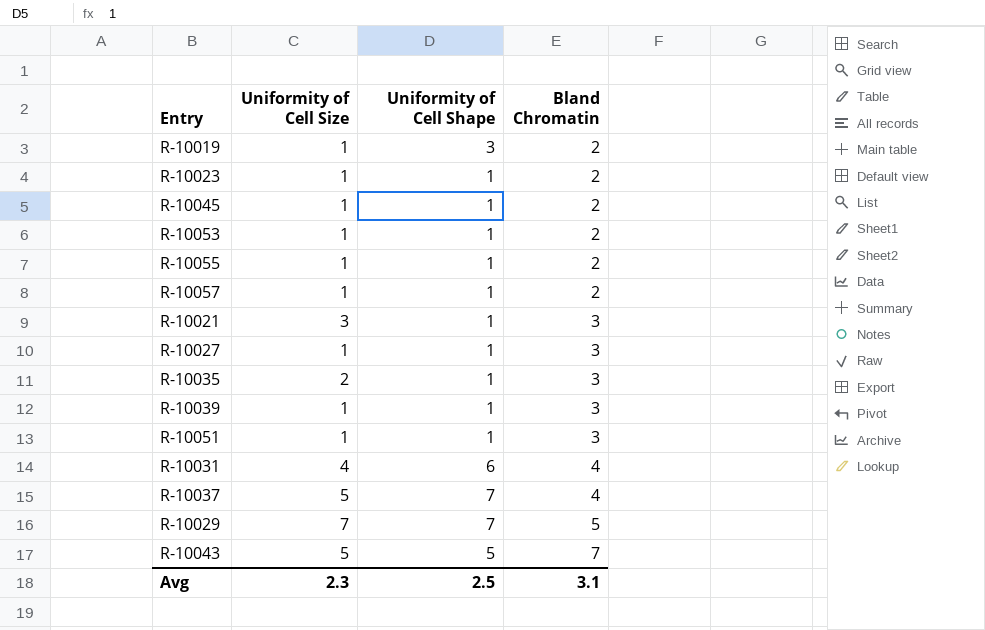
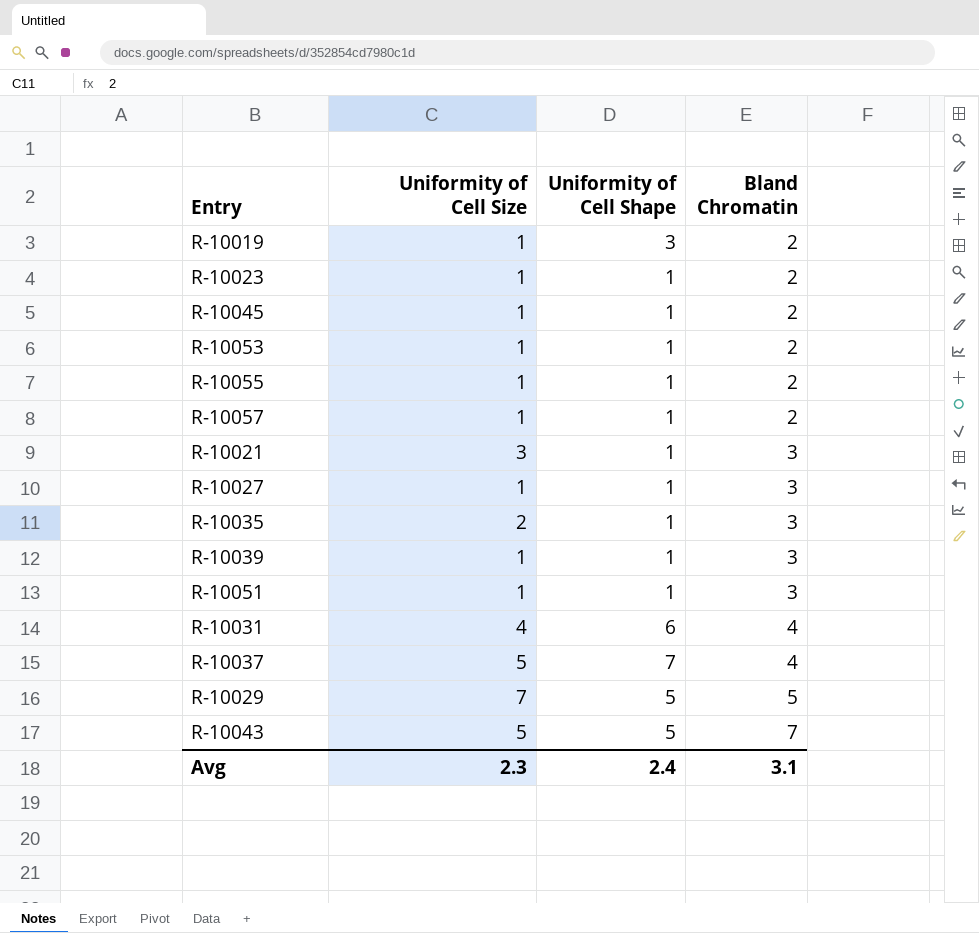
R-10029 | Uniformity of Cell Shape: 7 -> 5
Avg | Uniformity of Cell Shape: 2.5 -> 2.4

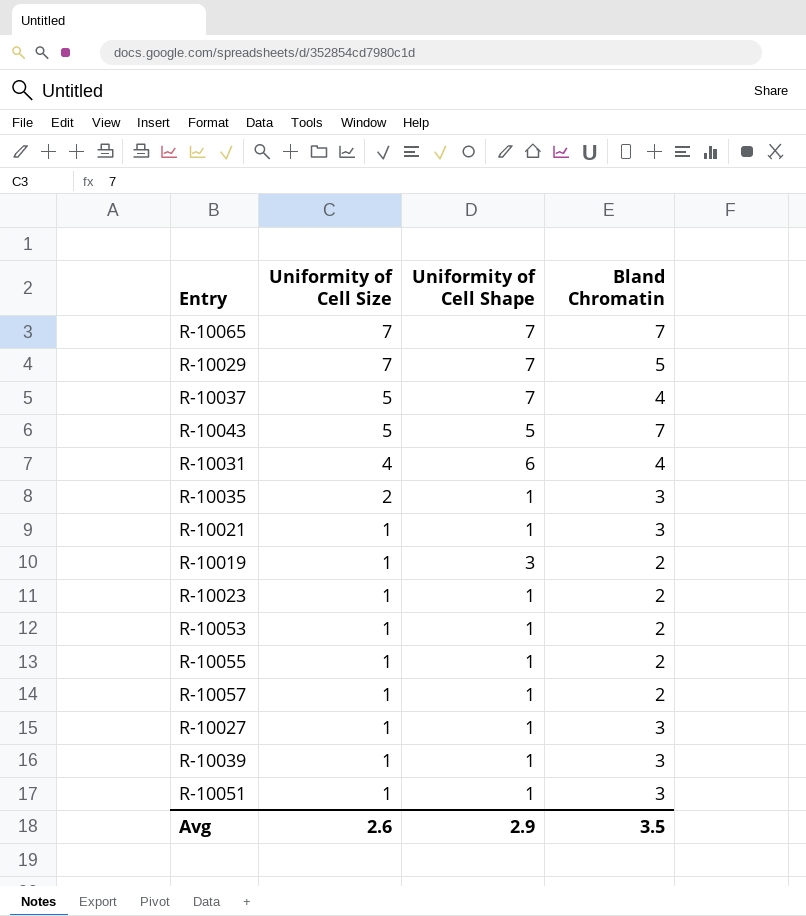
row order: Bland Chromatin ascending -> Uniformity of Cell Size descending
row R-10045: 1 | 1 | 2 -> none
row R-10065: none -> 7 | 7 | 7
R-10029 | Uniformity of Cell Shape: 5 -> 7
R-10021 | Uniformity of Cell Size: 3 -> 1
Avg | Uniformity of Cell Size: 2.3 -> 2.6
Avg | Uniformity of Cell Shape: 2.4 -> 2.9
Avg | Bland Chromatin: 3.1 -> 3.5

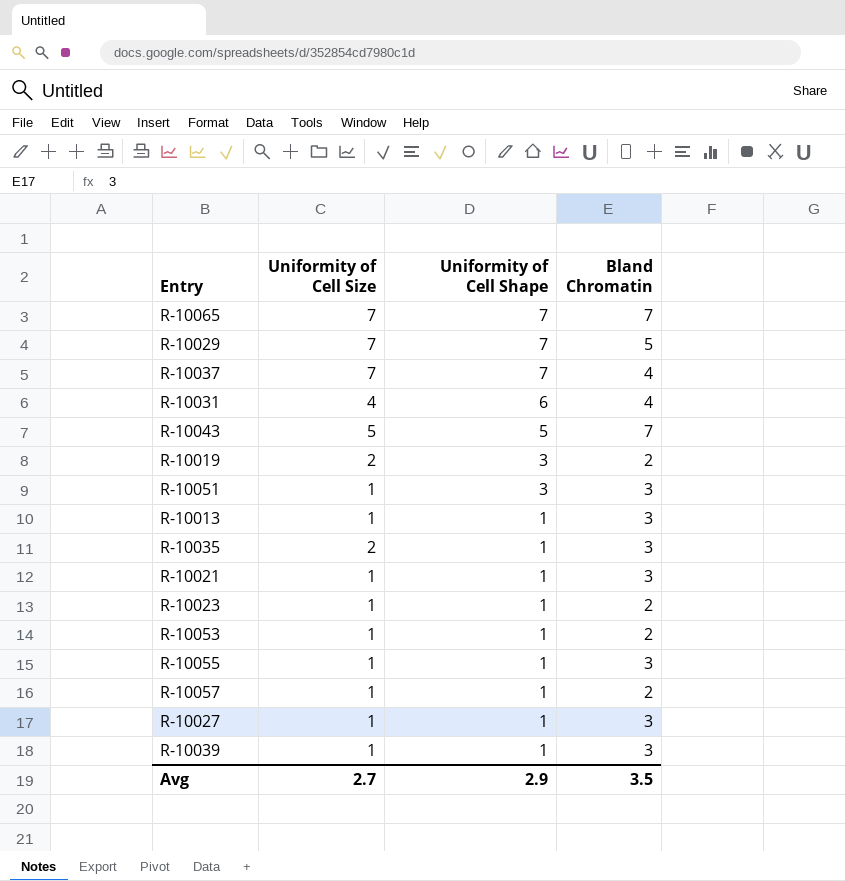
row order: Uniformity of Cell Size descending -> Uniformity of Cell Shape descending
R-10037 | Uniformity of Cell Size: 5 -> 7
R-10019 | Uniformity of Cell Size: 1 -> 2
R-10051 | Uniformity of Cell Shape: 1 -> 3
row R-10013: none -> 1 | 1 | 3
R-10055 | Bland Chromatin: 2 -> 3
Avg | Uniformity of Cell Size: 2.6 -> 2.7

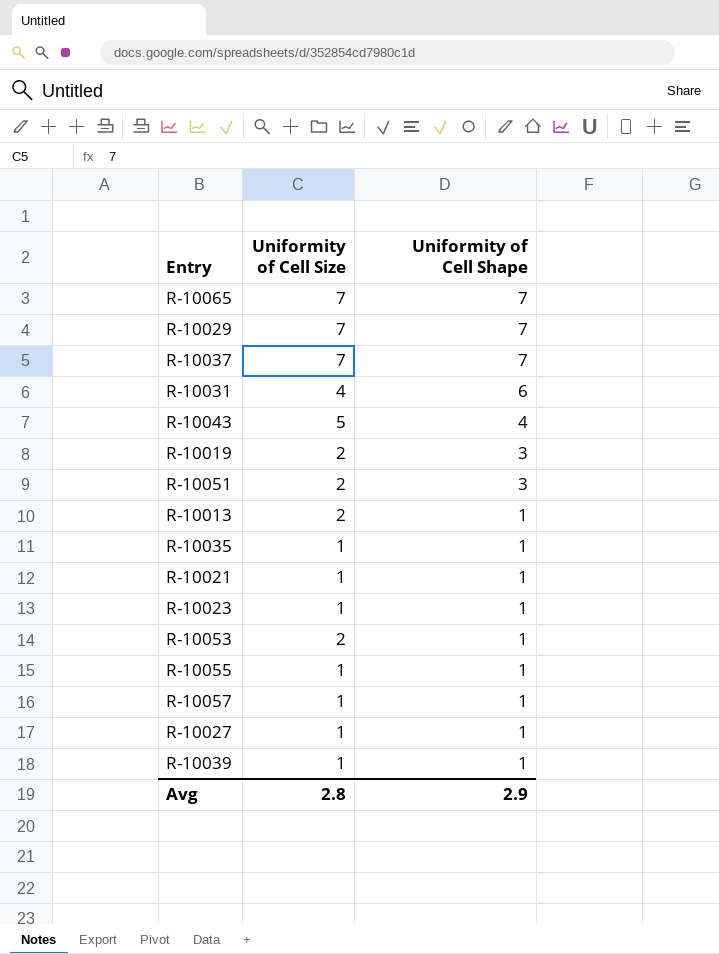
column Bland Chromatin | position: 4 -> none
R-10043 | Uniformity of Cell Shape: 5 -> 4
R-10051 | Uniformity of Cell Size: 1 -> 2
R-10013 | Uniformity of Cell Size: 1 -> 2
R-10035 | Uniformity of Cell Size: 2 -> 1
R-10053 | Uniformity of Cell Size: 1 -> 2
Avg | Uniformity of Cell Size: 2.7 -> 2.8

